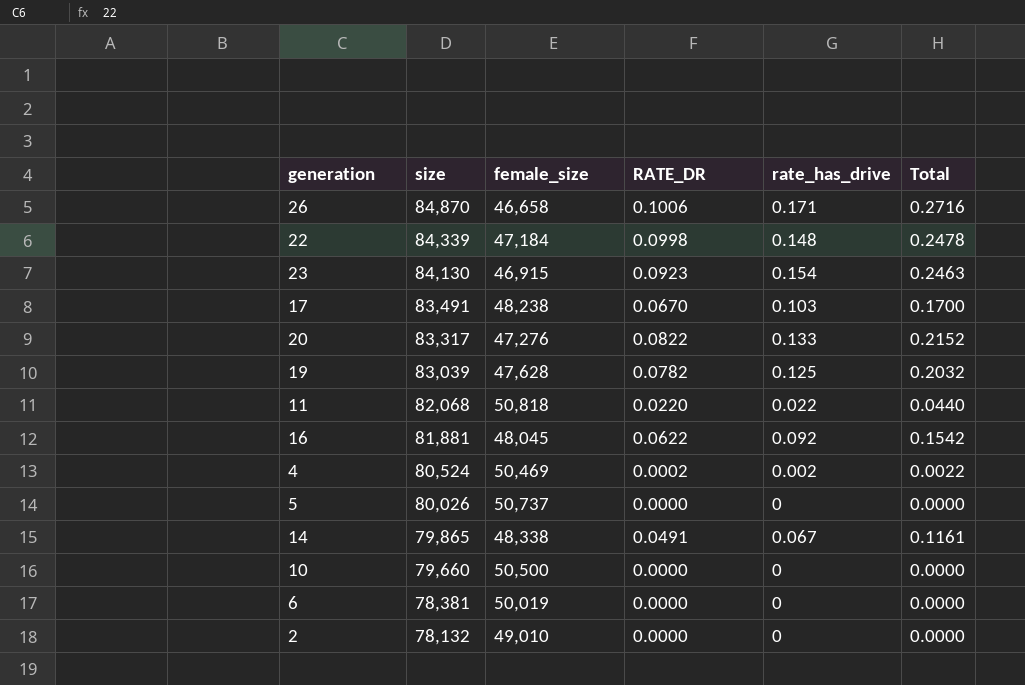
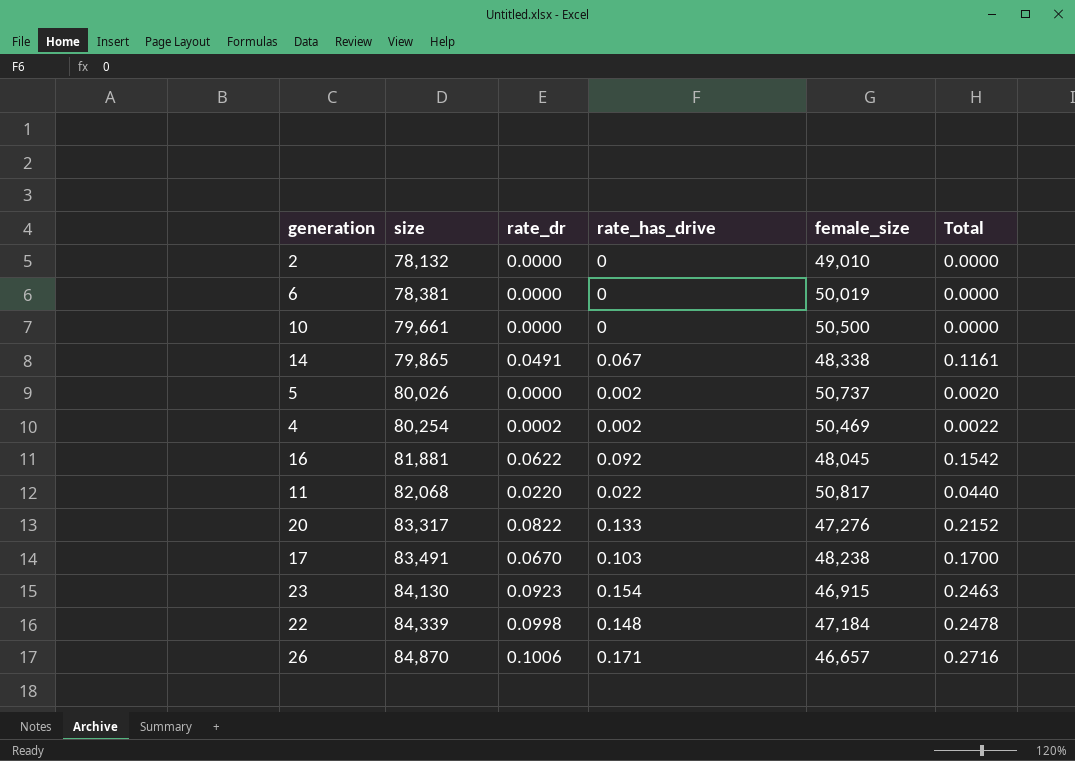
row order: size descending -> size ascending
column name: RATE_DR -> rate_dr
column female_size | position: 3 -> 5
row 19: 83,039 | 47,628 | 0.0782 | 0.125 | 0.2032 -> none
10 | size: 79,660 -> 79,661
5 | rate_has_drive: 0 -> 0.002
5 | Total: 0.0000 -> 0.0020
4 | size: 80,524 -> 80,254
11 | female_size: 50,818 -> 50,817
26 | female_size: 46,658 -> 46,657

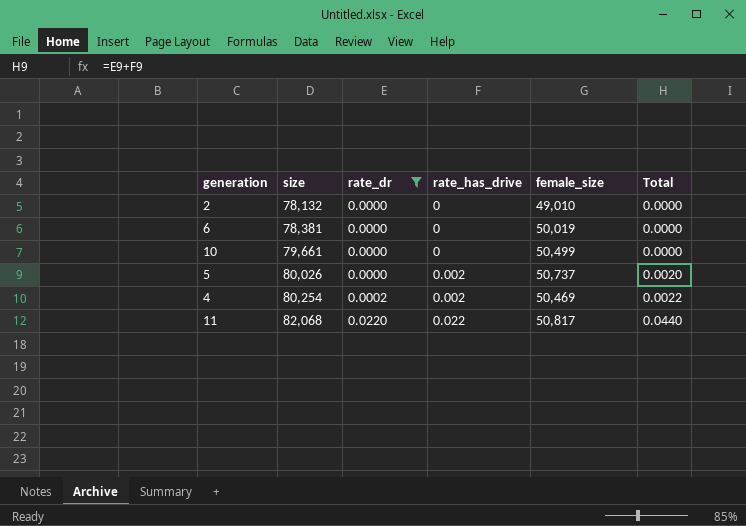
filter: none -> rate_dr <= 0.0220
10 | female_size: 50,500 -> 50,499

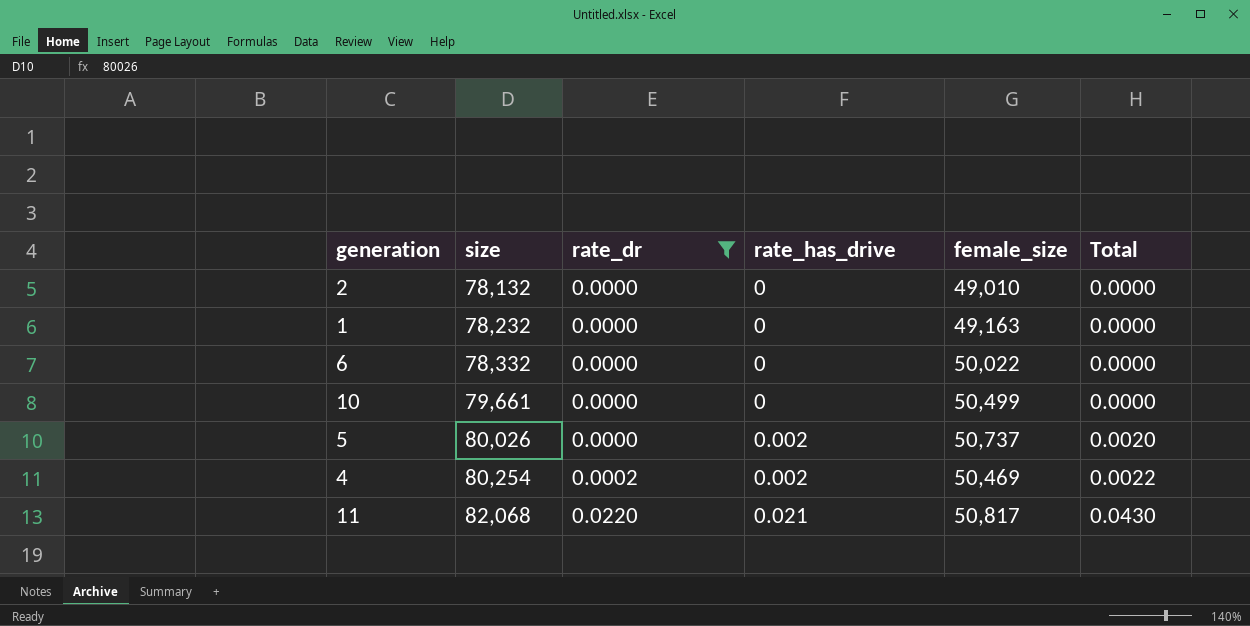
row 1: none -> 78,232 | 0.0000 | 0 | 49,163 | 0.0000
6 | size: 78,381 -> 78,332
6 | female_size: 50,019 -> 50,022
11 | rate_has_drive: 0.022 -> 0.021
11 | Total: 0.0440 -> 0.0430

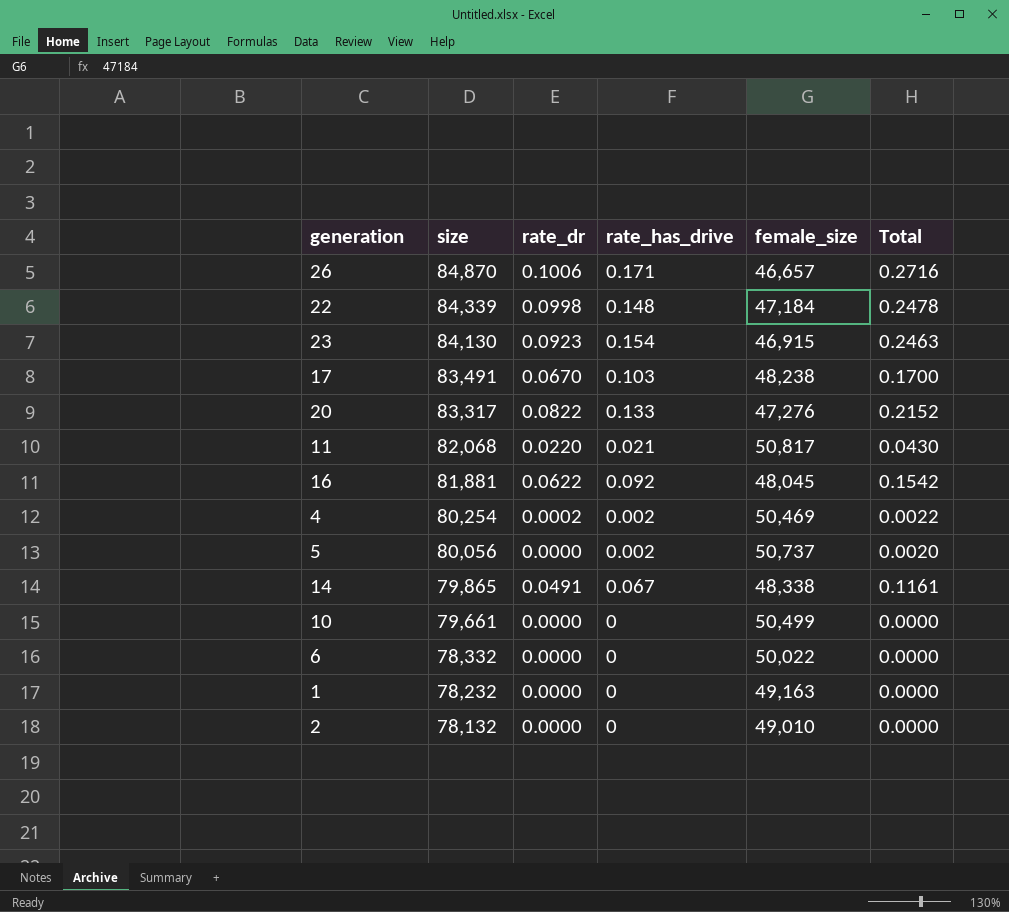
filter: rate_dr <= 0.0220 -> none
row order: size ascending -> size descending
5 | size: 80,026 -> 80,056

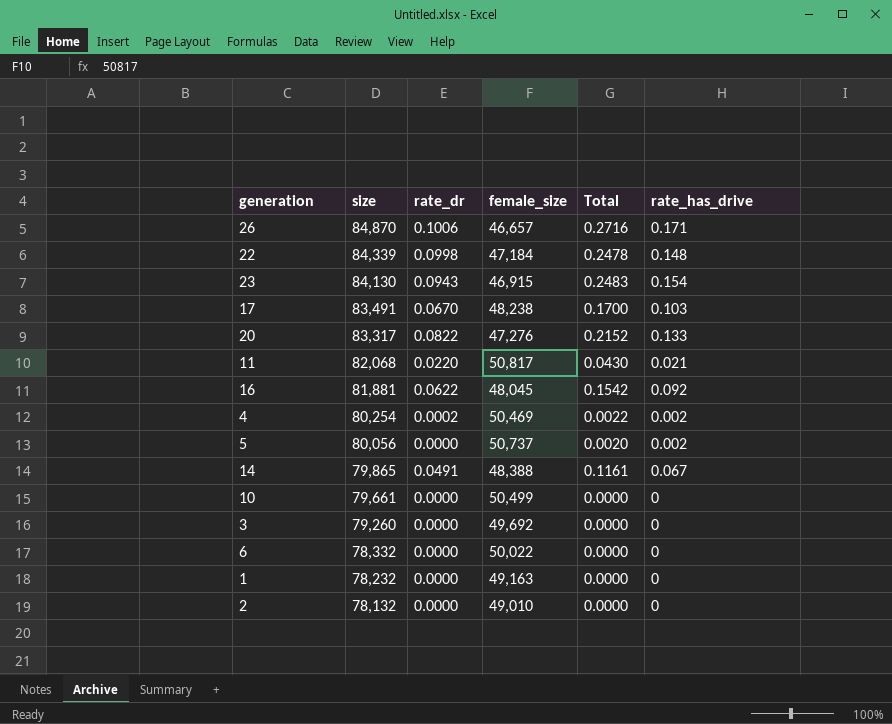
column rate_has_drive | position: 4 -> 6
23 | rate_dr: 0.0923 -> 0.0943
23 | Total: 0.2463 -> 0.2483
14 | female_size: 48,338 -> 48,388
row 3: none -> 79,260 | 0.0000 | 49,692 | 0.0000 | 0

